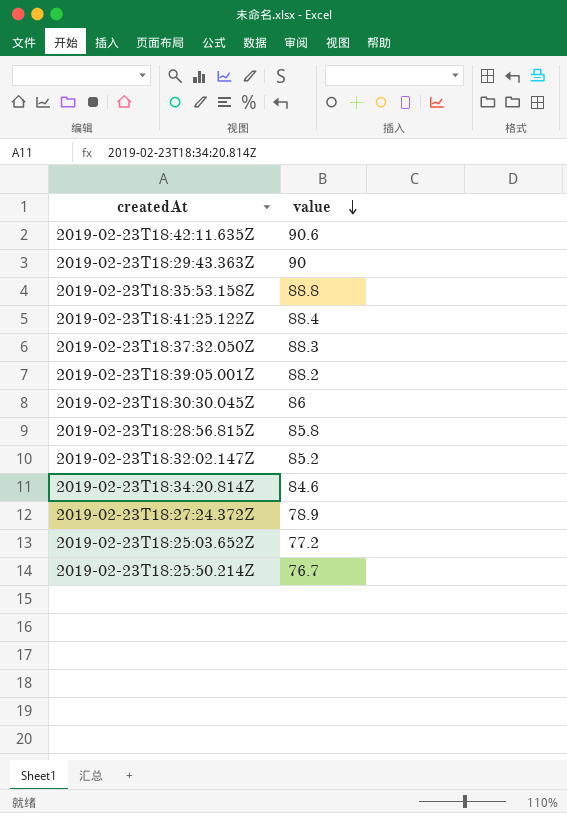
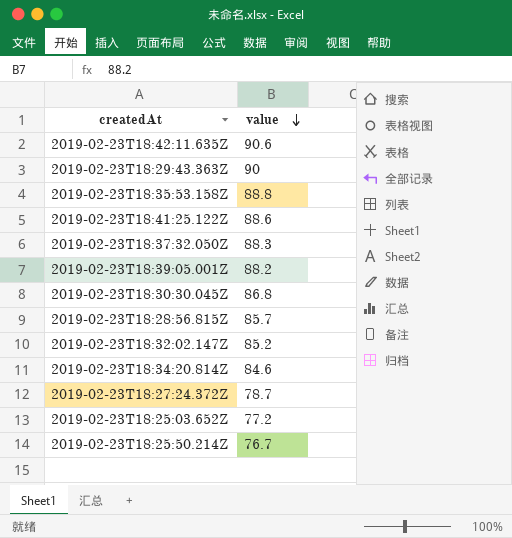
2019-02-23T18:41:25.122Z | value: 88.4 -> 88.6
2019-02-23T18:30:30.045Z | value: 86 -> 86.8
2019-02-23T18:28:56.815Z | value: 85.8 -> 85.7
2019-02-23T18:27:24.372Z | value: 78.9 -> 78.7

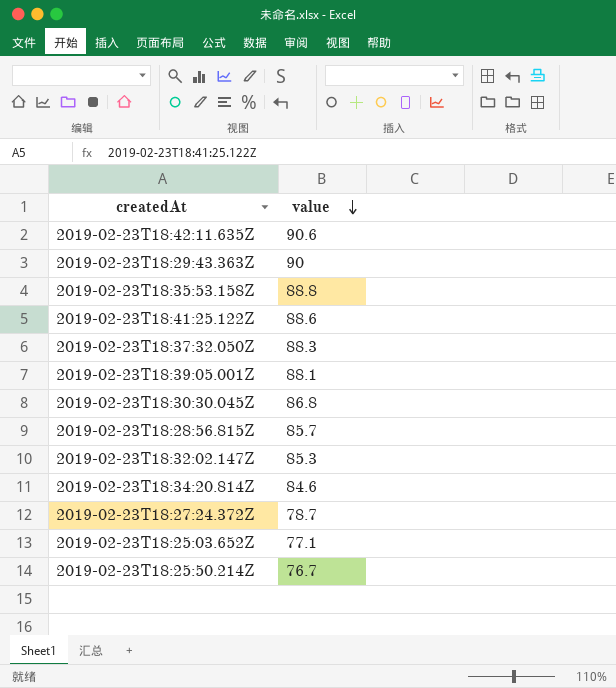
2019-02-23T18:39:05.001Z | value: 88.2 -> 88.1
2019-02-23T18:32:02.147Z | value: 85.2 -> 85.3
2019-02-23T18:25:03.652Z | value: 77.2 -> 77.1

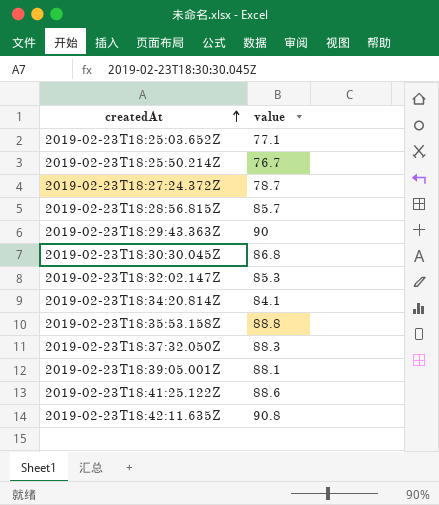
row order: value descending -> createdAt ascending
2019-02-23T18:34:20.814Z | value: 84.6 -> 84.1
2019-02-23T18:42:11.635Z | value: 90.6 -> 90.8

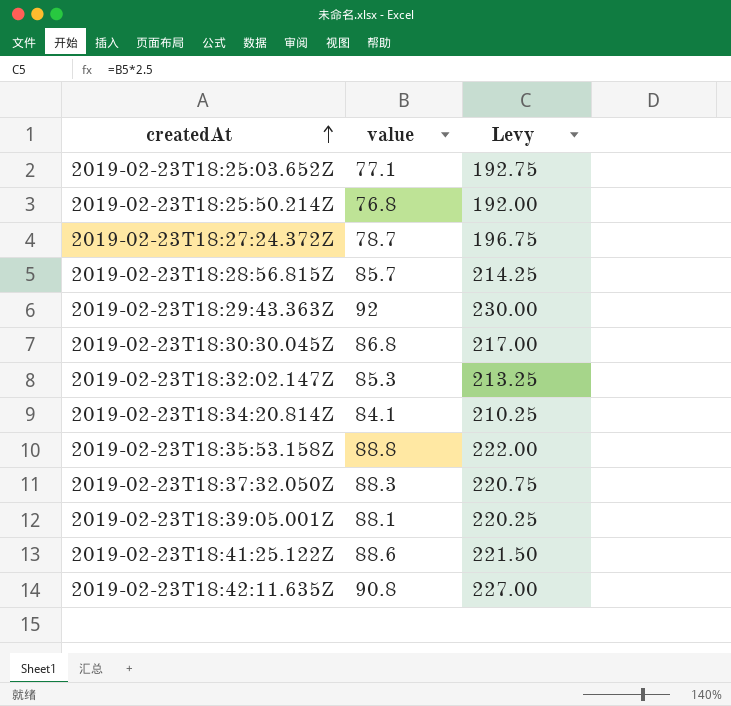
column Levy | formula: none -> [value] * 2.5
2019-02-23T18:25:50.214Z | value: 76.7 -> 76.8
2019-02-23T18:29:43.363Z | value: 90 -> 92

